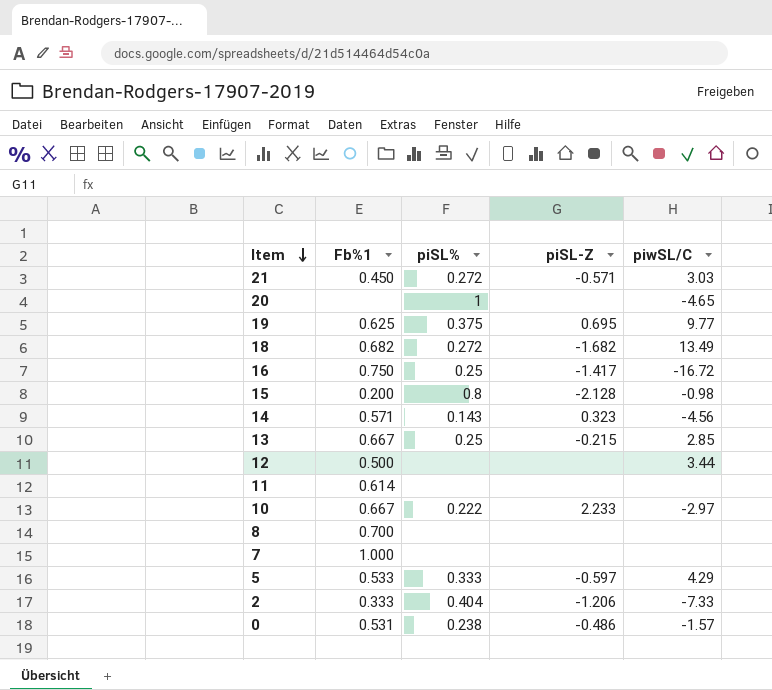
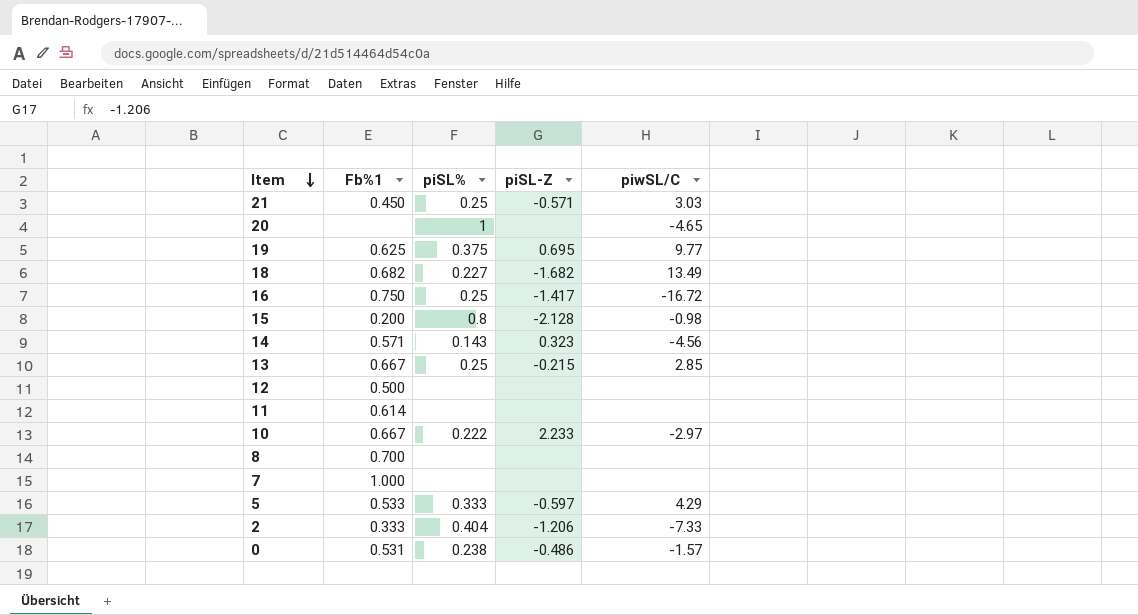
21 | piSL%: 0.272 -> 0.25
18 | piSL%: 0.272 -> 0.227
12 | piwSL/C: 3.44 -> none

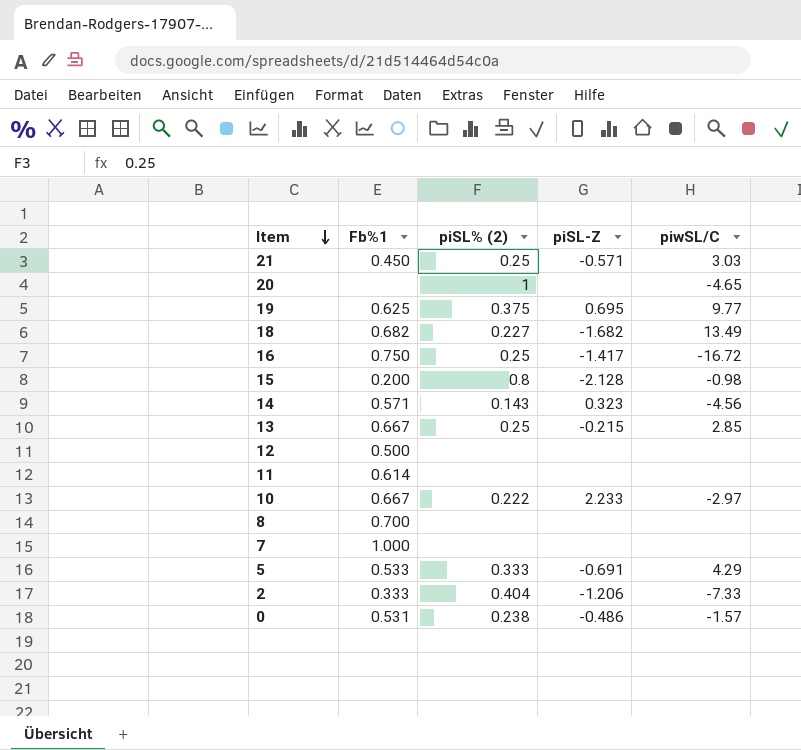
column name: piSL% -> piSL% (2)
5 | piSL-Z: -0.597 -> -0.691

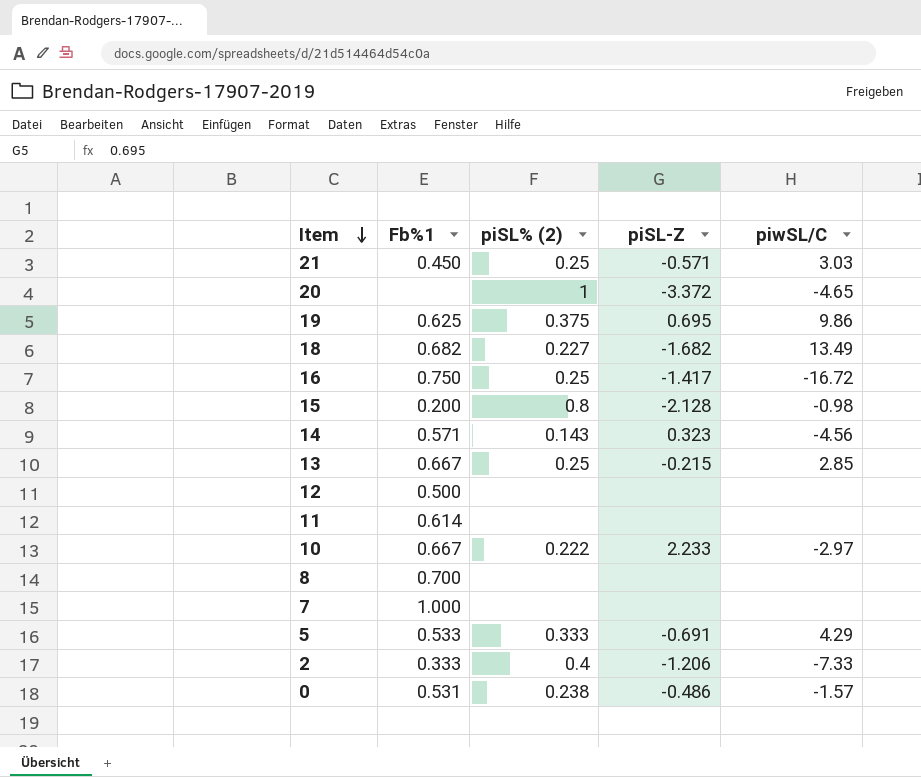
20 | piSL-Z: none -> -3.372
19 | piwSL/C: 9.77 -> 9.86
2 | piSL% (2): 0.404 -> 0.4

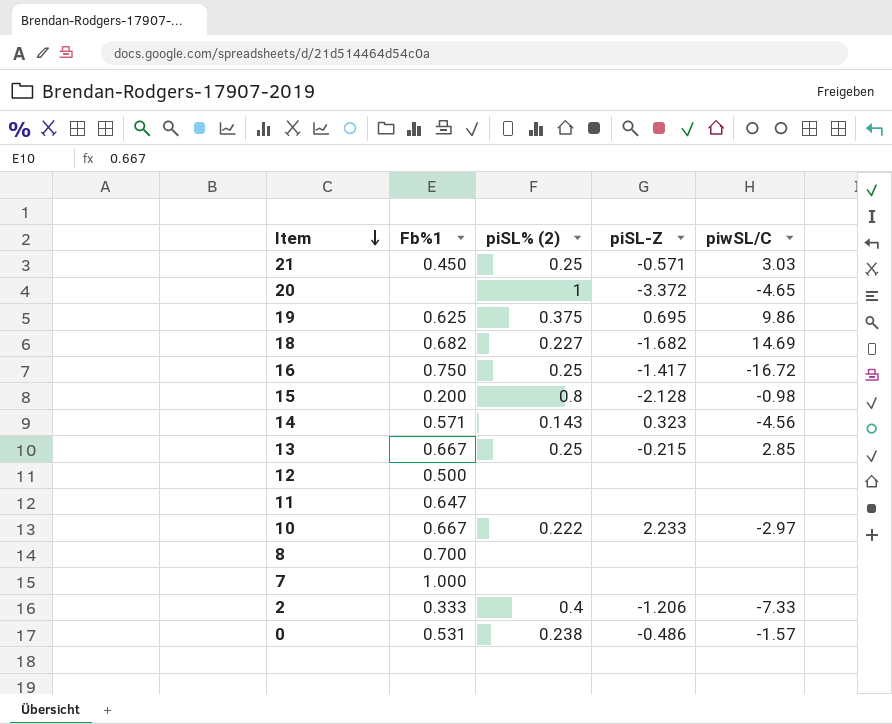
row 5: 0.533 | 0.333 | -0.691 | 4.29 -> none
18 | piwSL/C: 13.49 -> 14.69
11 | Fb%1: 0.614 -> 0.647

